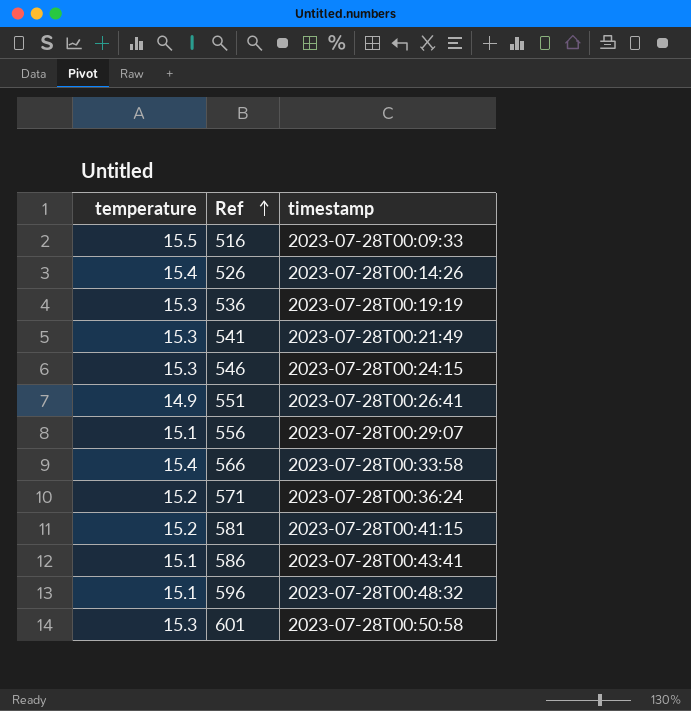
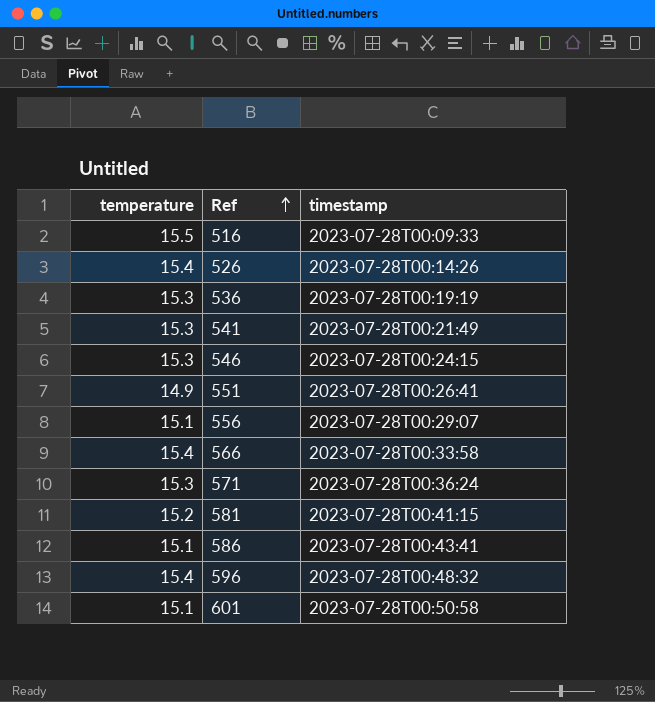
571 | temperature: 15.2 -> 15.3
596 | temperature: 15.1 -> 15.4
601 | temperature: 15.3 -> 15.1

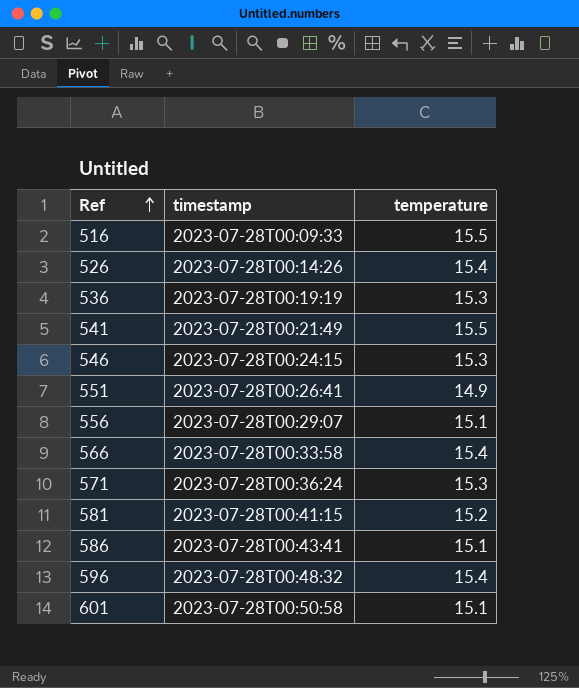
column temperature | position: 1 -> 3
541 | temperature: 15.3 -> 15.5

